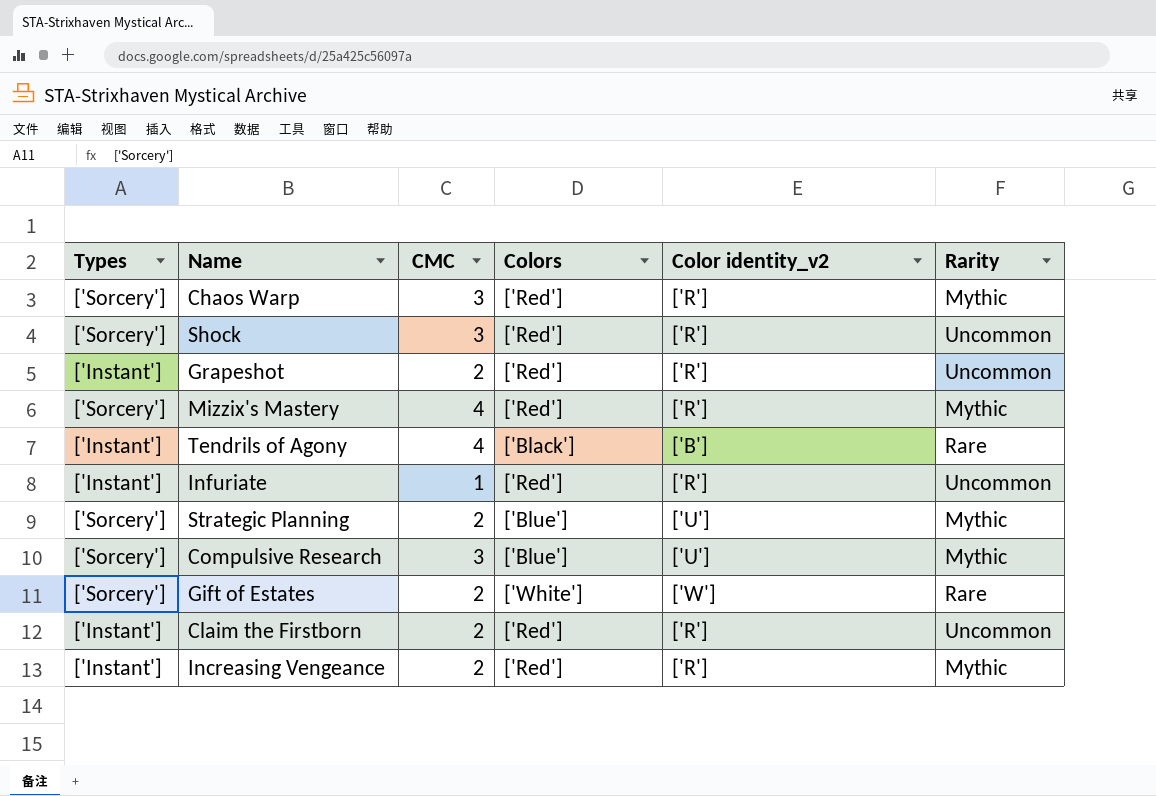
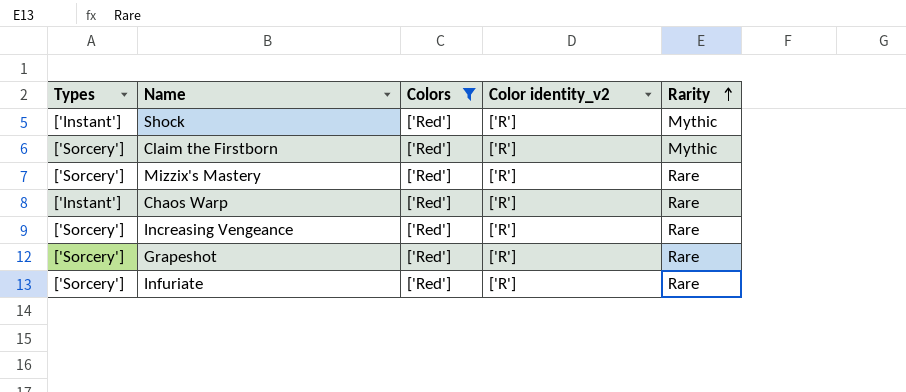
filter: none -> Colors = ['Red']
row order: none -> Rarity ascending
column CMC | position: 3 -> none
Shock | Types: ['Sorcery'] -> ['Instant']
Shock | Rarity: Uncommon -> Mythic
Claim the Firstborn | Types: ['Instant'] -> ['Sorcery']
Claim the Firstborn | Rarity: Uncommon -> Mythic
Mizzix's Mastery | Rarity: Mythic -> Rare
Chaos Warp | Types: ['Sorcery'] -> ['Instant']
Chaos Warp | Rarity: Mythic -> Rare
Increasing Vengeance | Types: ['Instant'] -> ['Sorcery']
Increasing Vengeance | Rarity: Mythic -> Rare
Grapeshot | Types: ['Instant'] -> ['Sorcery']
Grapeshot | Rarity: Uncommon -> Rare
Infuriate | Types: ['Instant'] -> ['Sorcery']
Infuriate | Rarity: Uncommon -> Rare

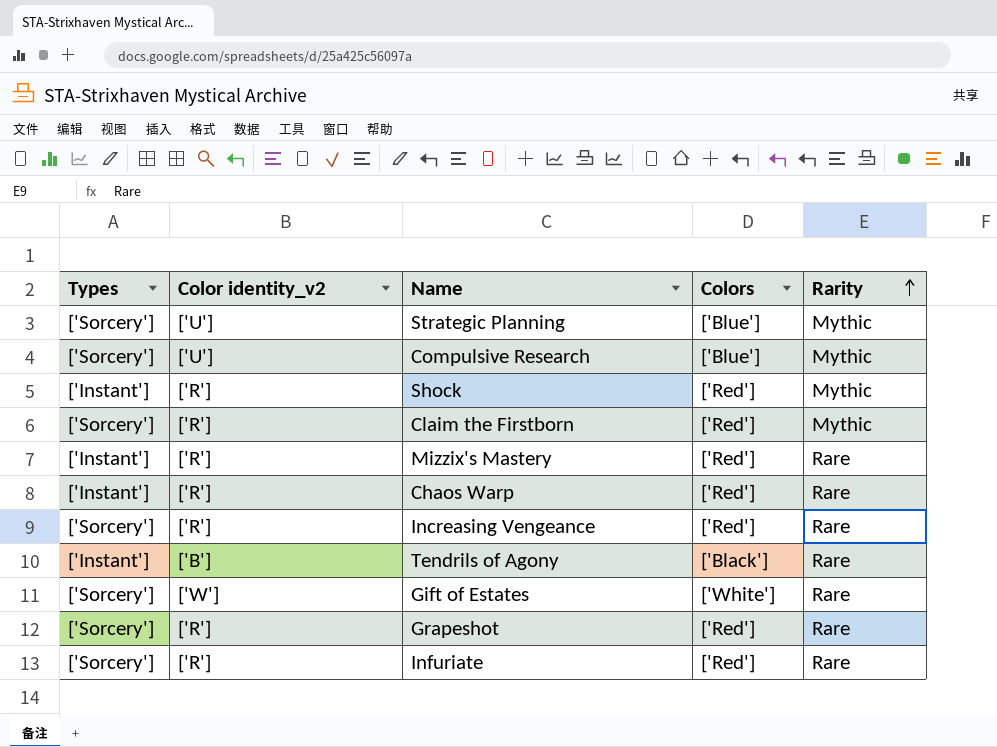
filter: Colors = ['Red'] -> none
column Color identity_v2 | position: 4 -> 2
Mizzix's Mastery | Types: ['Sorcery'] -> ['Instant']

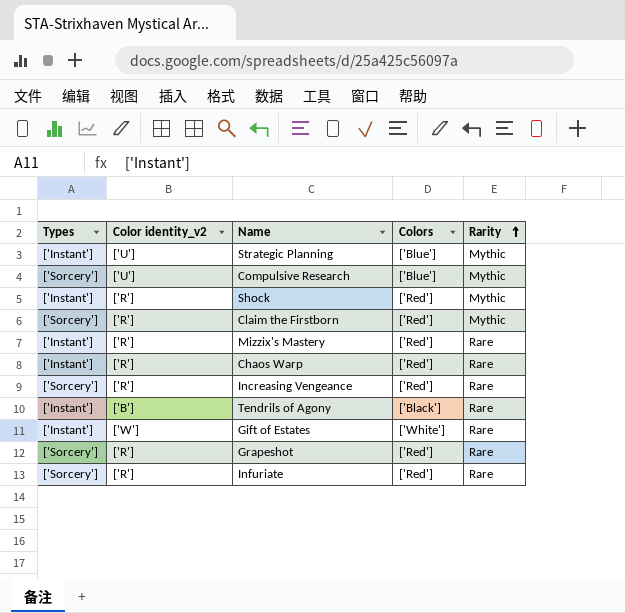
Strategic Planning | Types: ['Sorcery'] -> ['Instant']
Gift of Estates | Types: ['Sorcery'] -> ['Instant']

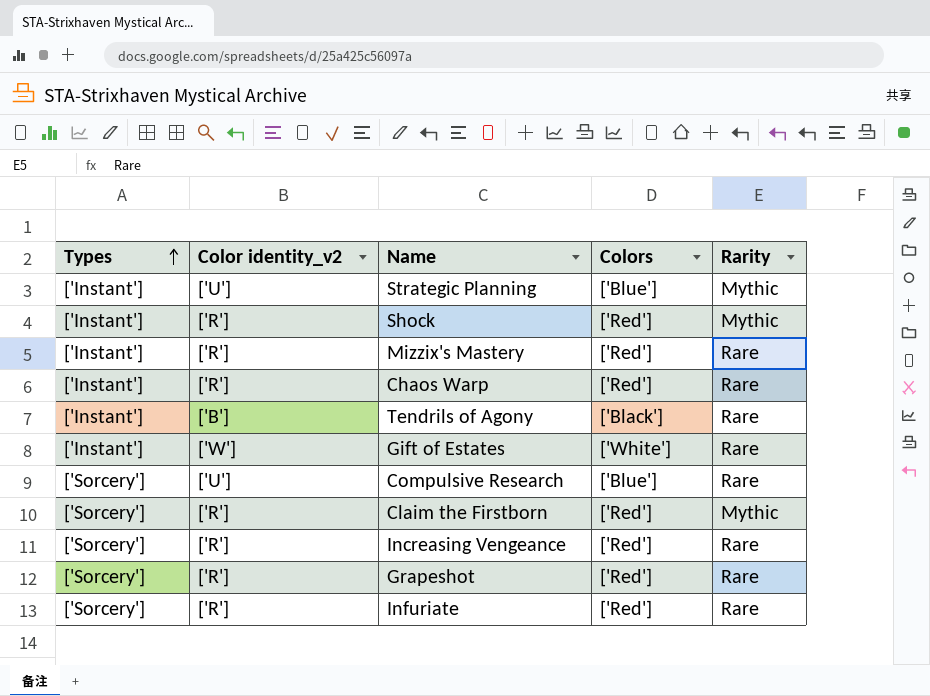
row order: Rarity ascending -> Types ascending
Compulsive Research | Rarity: Mythic -> Rare

